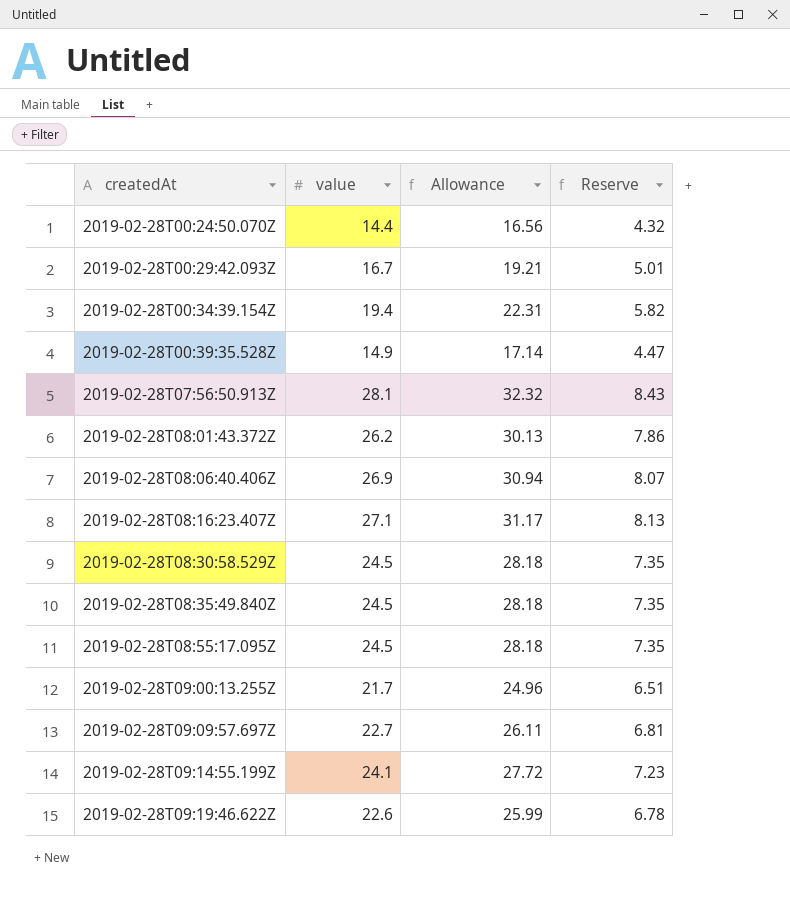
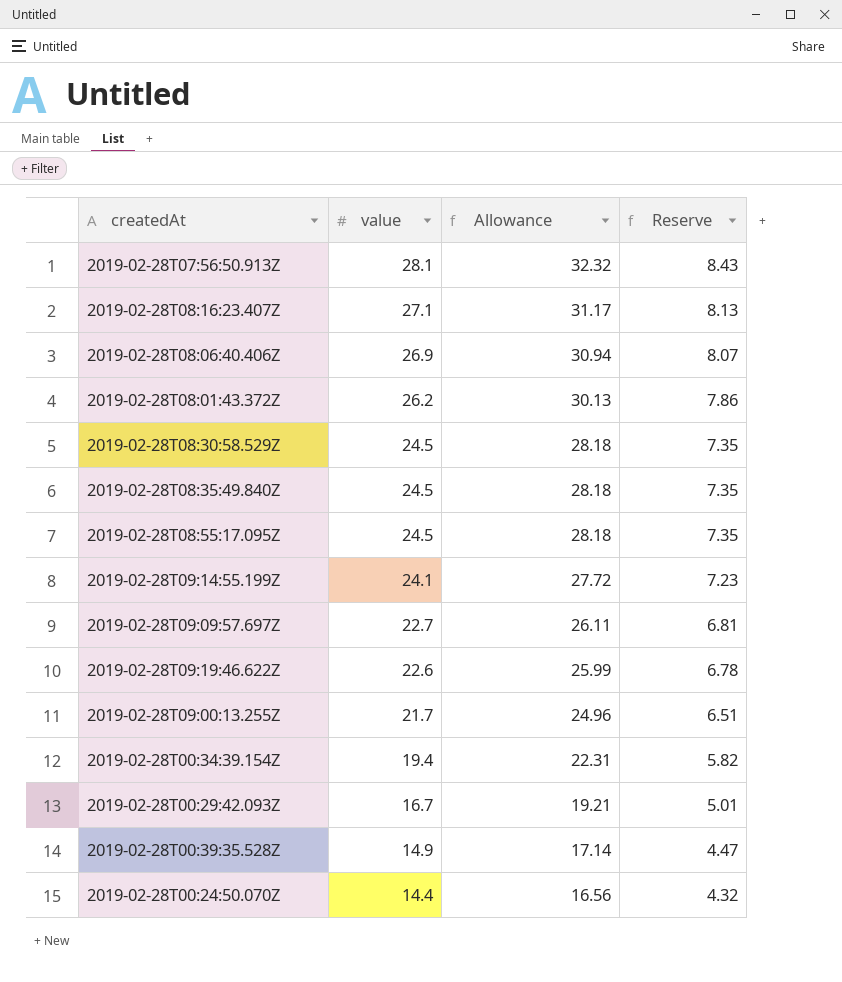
row order: createdAt ascending -> value descending

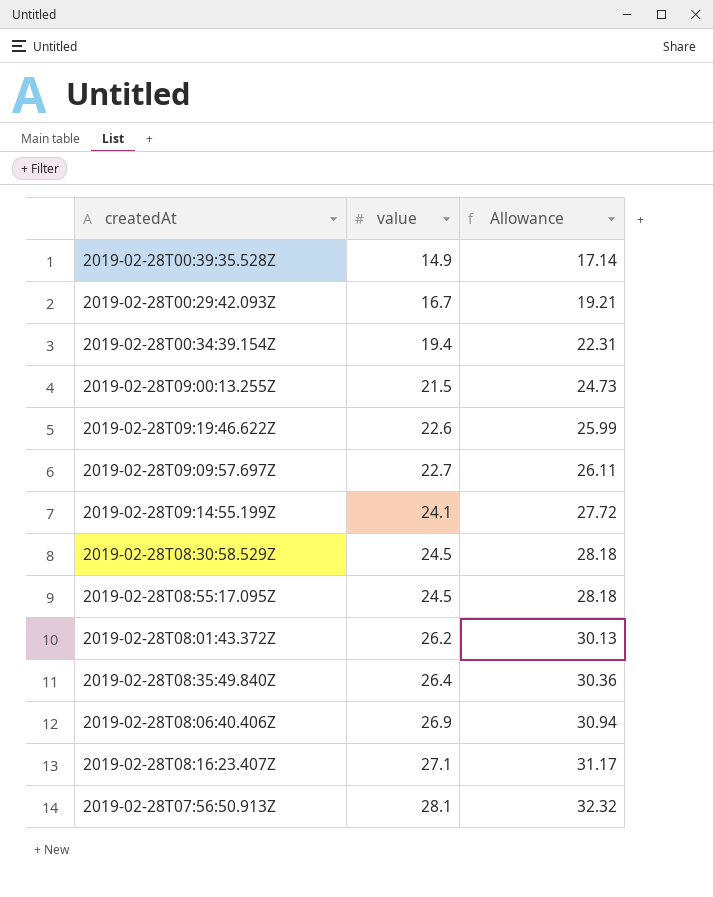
row order: value descending -> value ascending
column Reserve | formula: [value] * 0.3 -> none
row 2019-02-28T00:24:50.070Z: 14.4 | 16.56 | 4.32 -> none
2019-02-28T09:00:13.255Z | value: 21.7 -> 21.5
2019-02-28T09:00:13.255Z | Allowance: 24.96 -> 24.73
2019-02-28T08:35:49.840Z | value: 24.5 -> 26.4
2019-02-28T08:35:49.840Z | Allowance: 28.18 -> 30.36

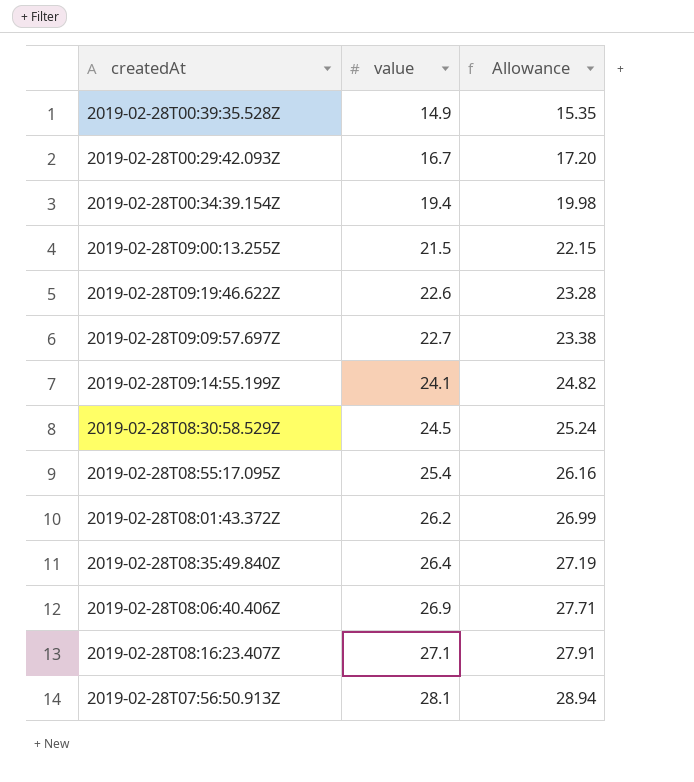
column Allowance | formula: [value] * 1.15 -> [value] * 1.03
2019-02-28T08:55:17.095Z | value: 24.5 -> 25.4

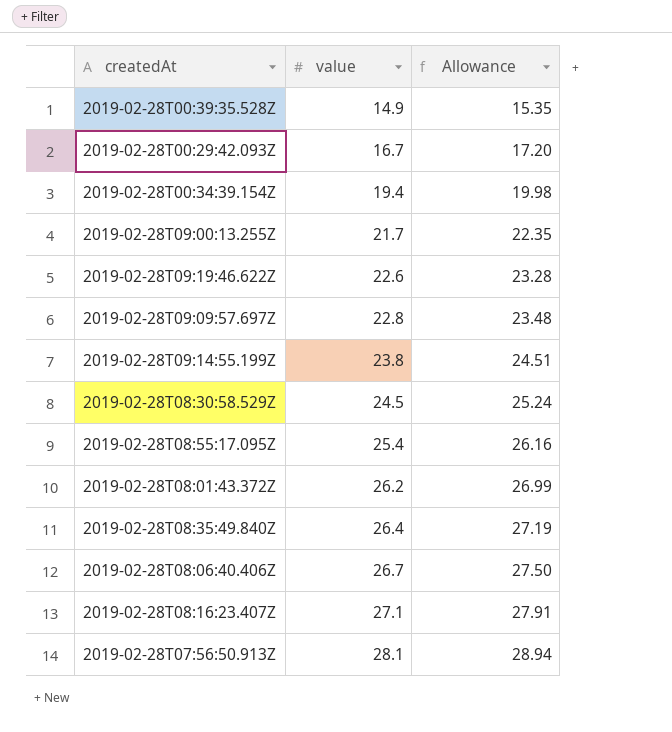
2019-02-28T09:00:13.255Z | value: 21.5 -> 21.7
2019-02-28T09:00:13.255Z | Allowance: 22.15 -> 22.35
2019-02-28T09:09:57.697Z | value: 22.7 -> 22.8
2019-02-28T09:09:57.697Z | Allowance: 23.38 -> 23.48
2019-02-28T09:14:55.199Z | value: 24.1 -> 23.8
2019-02-28T09:14:55.199Z | Allowance: 24.82 -> 24.51
2019-02-28T08:06:40.406Z | value: 26.9 -> 26.7
2019-02-28T08:06:40.406Z | Allowance: 27.71 -> 27.50

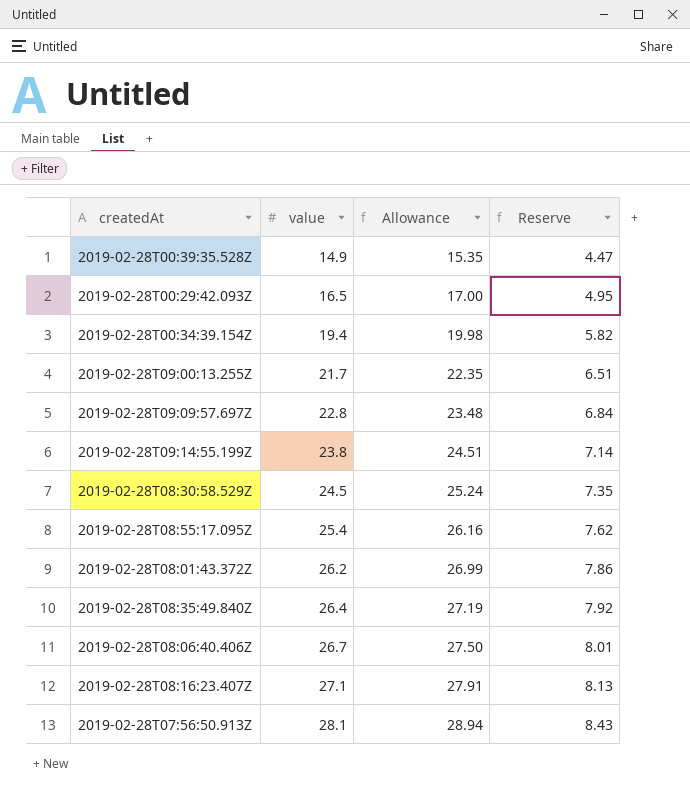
column Reserve | formula: none -> [value] * 0.3
row 2019-02-28T09:19:46.622Z: 22.6 | 23.28 -> none
2019-02-28T00:29:42.093Z | value: 16.7 -> 16.5
2019-02-28T00:29:42.093Z | Allowance: 17.20 -> 17.00

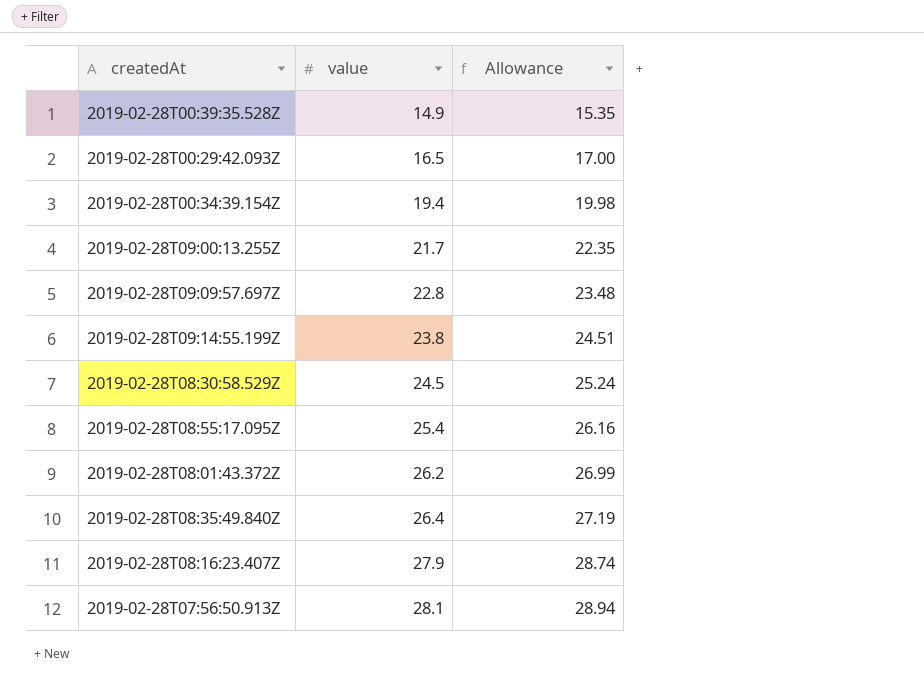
column Reserve | formula: [value] * 0.3 -> none
row 2019-02-28T08:06:40.406Z: 26.7 | 27.50 | 8.01 -> none
2019-02-28T08:16:23.407Z | value: 27.1 -> 27.9
2019-02-28T08:16:23.407Z | Allowance: 27.91 -> 28.74

